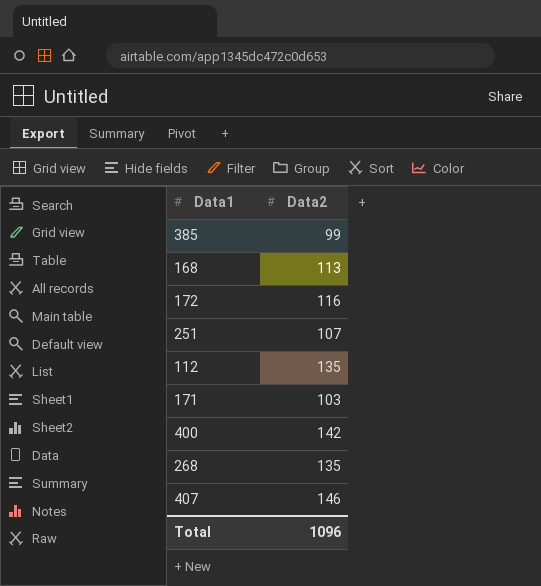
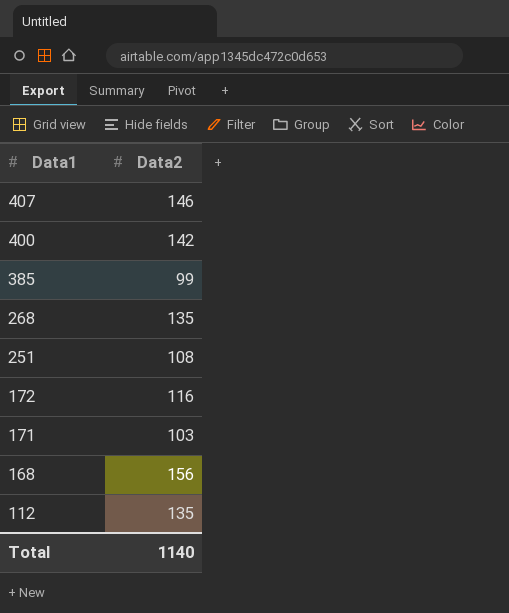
row order: none -> Data1 descending
251 | Data2: 107 -> 108
168 | Data2: 113 -> 156
Total | Data2: 1096 -> 1140

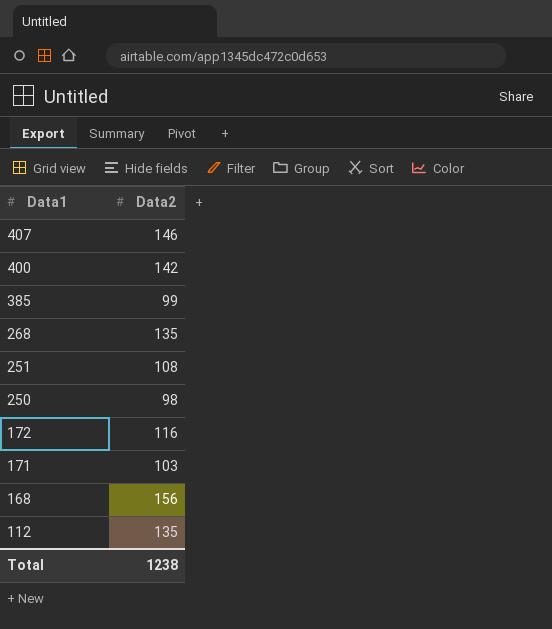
row 250: none -> 98
Total | Data2: 1140 -> 1238

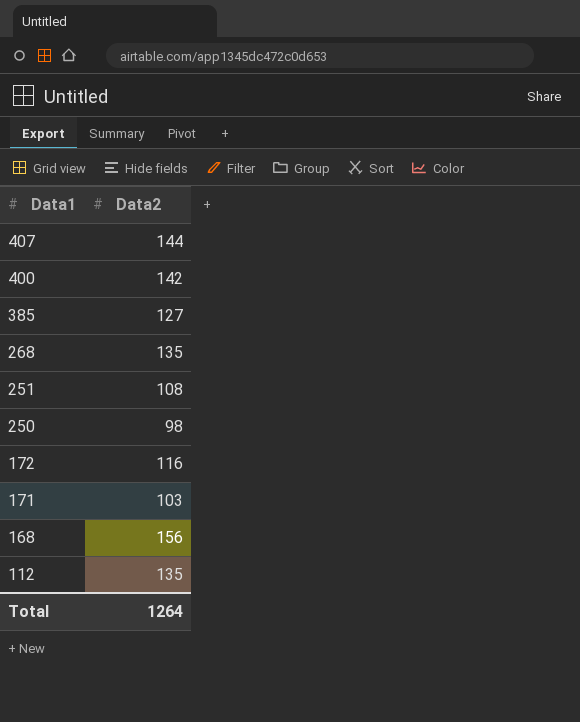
407 | Data2: 146 -> 144
385 | Data2: 99 -> 127
Total | Data2: 1238 -> 1264

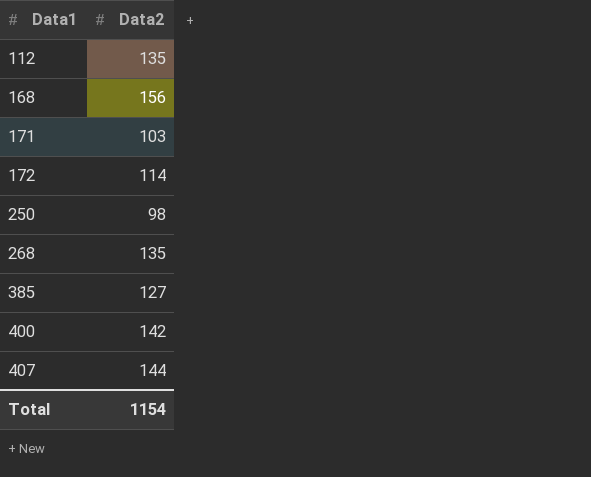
row order: Data1 descending -> Data1 ascending
row 251: 108 -> none
172 | Data2: 116 -> 114
Total | Data2: 1264 -> 1154

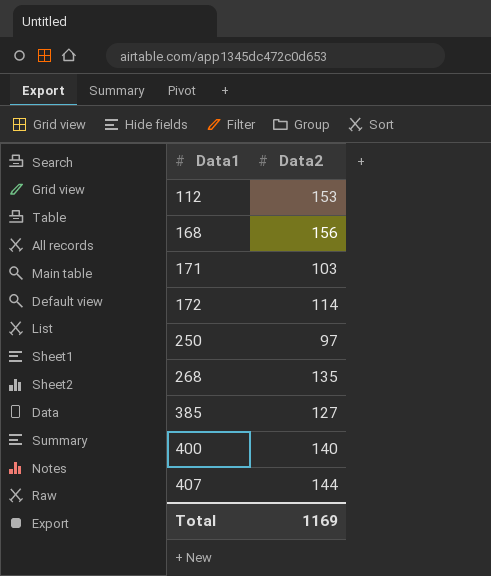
112 | Data2: 135 -> 153
250 | Data2: 98 -> 97
400 | Data2: 142 -> 140
Total | Data2: 1154 -> 1169

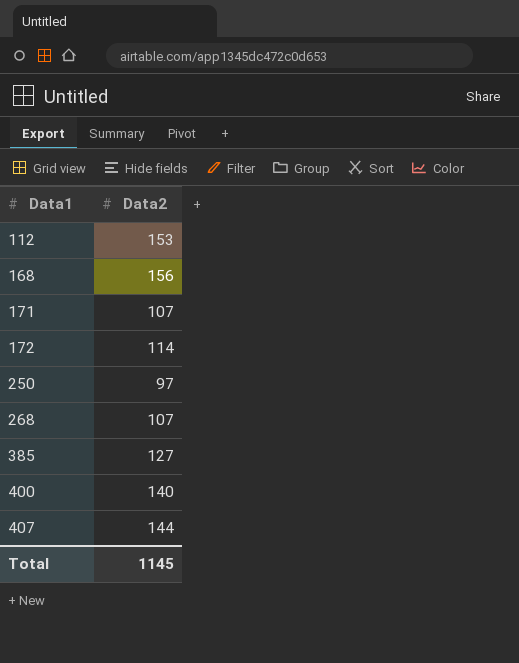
171 | Data2: 103 -> 107
268 | Data2: 135 -> 107
Total | Data2: 1169 -> 1145

